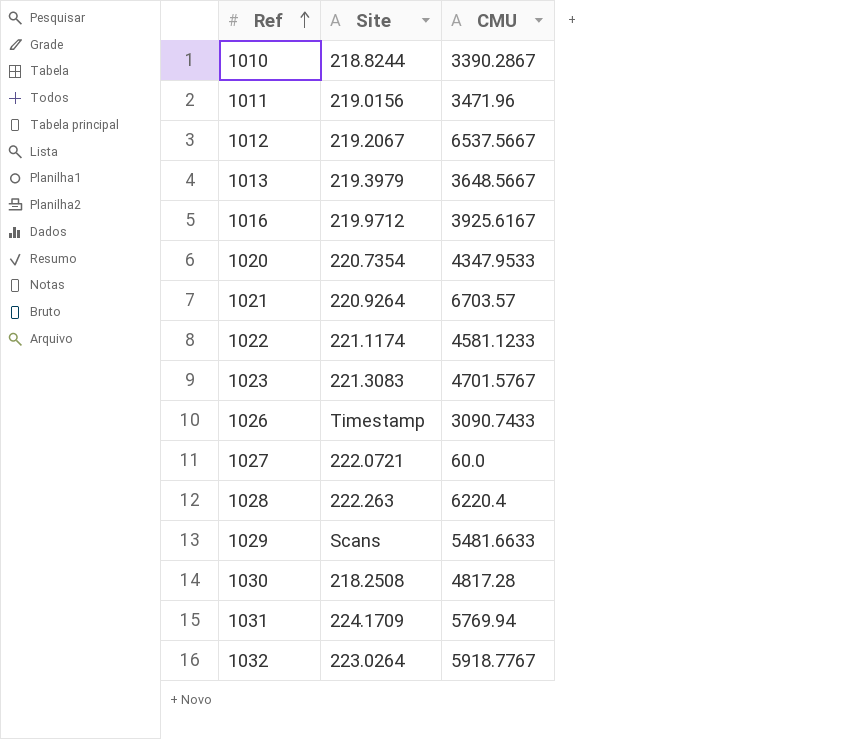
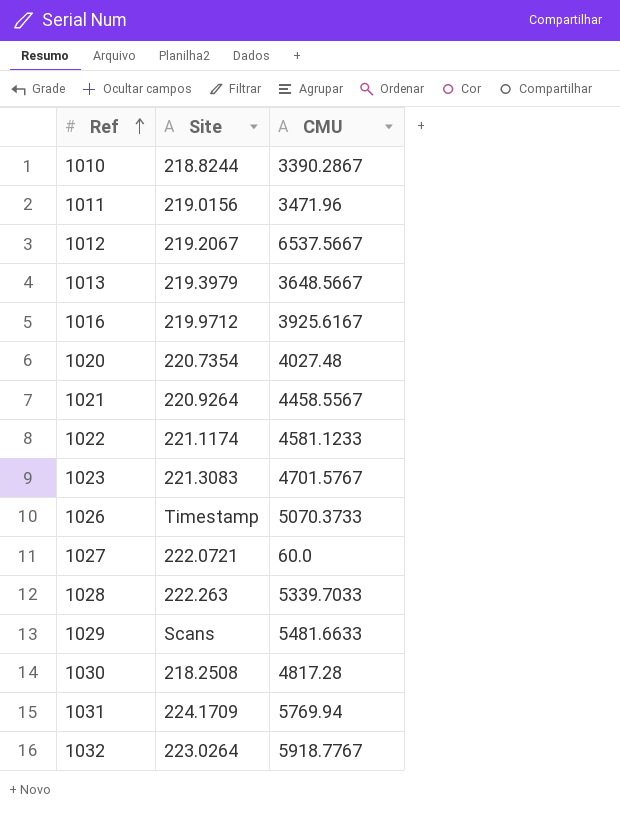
1020 | CMU: 4347.9533 -> 4027.48
1021 | CMU: 6703.57 -> 4458.5567
1026 | CMU: 3090.7433 -> 5070.3733
1028 | CMU: 6220.4 -> 5339.7033

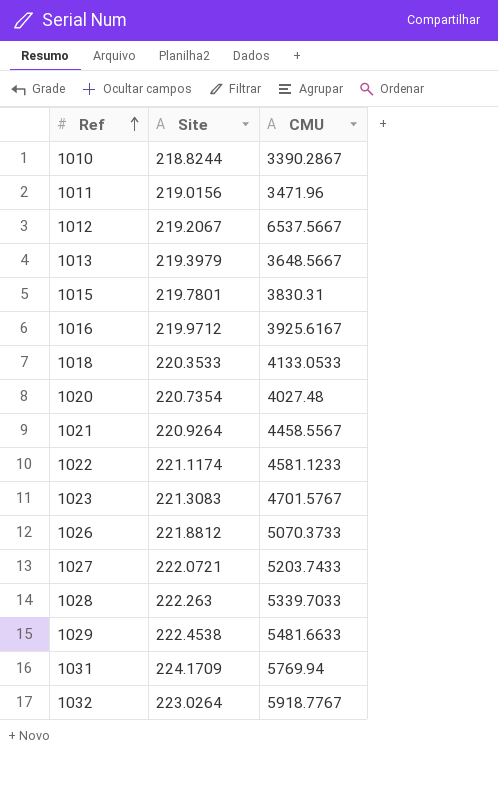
row 1030: 218.2508 | 4817.28 -> none
row 1015: none -> 219.7801 | 3830.31
row 1018: none -> 220.3533 | 4133.0533
1026 | Site: Timestamp -> 221.8812
1027 | CMU: 60.0 -> 5203.7433
1029 | Site: Scans -> 222.4538

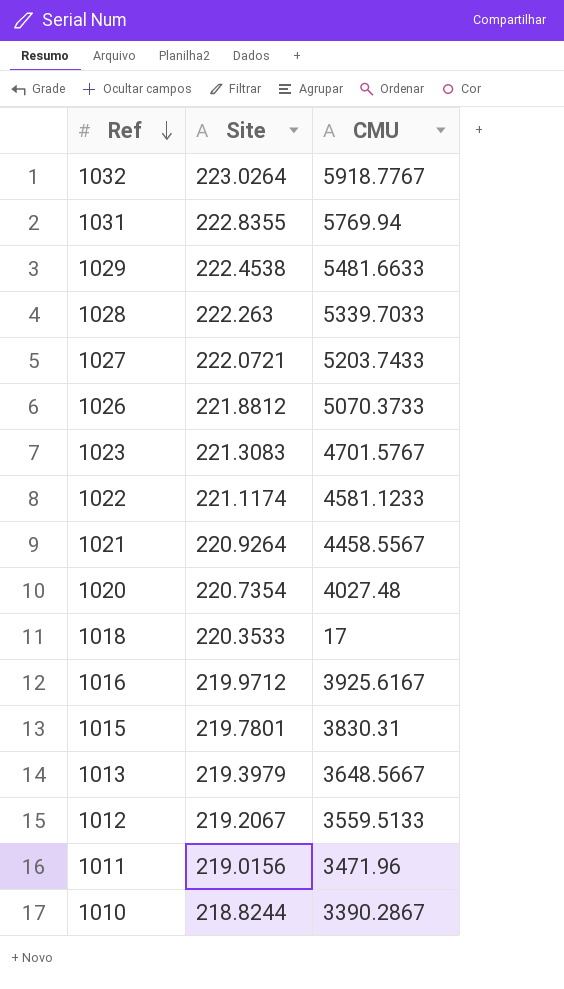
row order: Ref ascending -> Ref descending
1031 | Site: 224.1709 -> 222.8355
1018 | CMU: 4133.0533 -> 17
1012 | CMU: 6537.5667 -> 3559.5133

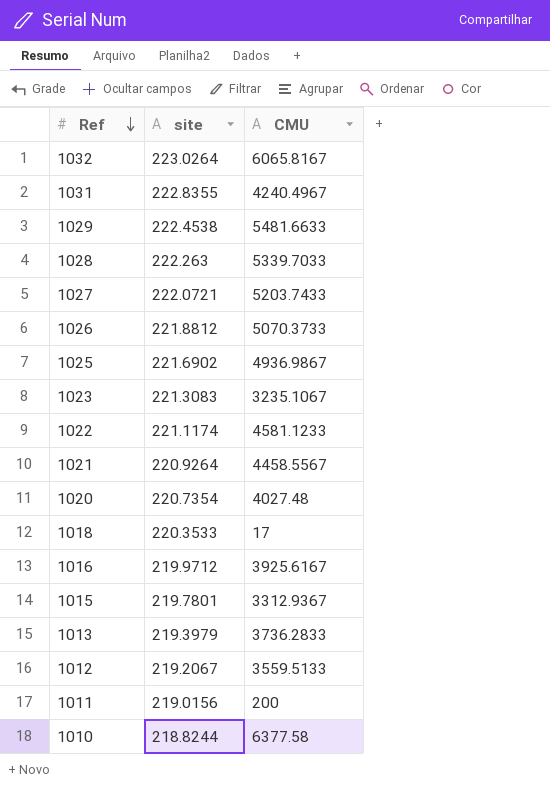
column name: Site -> site
1032 | CMU: 5918.7767 -> 6065.8167
1031 | CMU: 5769.94 -> 4240.4967
row 1025: none -> 221.6902 | 4936.9867
1023 | CMU: 4701.5767 -> 3235.1067
1015 | CMU: 3830.31 -> 3312.9367
1013 | CMU: 3648.5667 -> 3736.2833
1011 | CMU: 3471.96 -> 200
1010 | CMU: 3390.2867 -> 6377.58

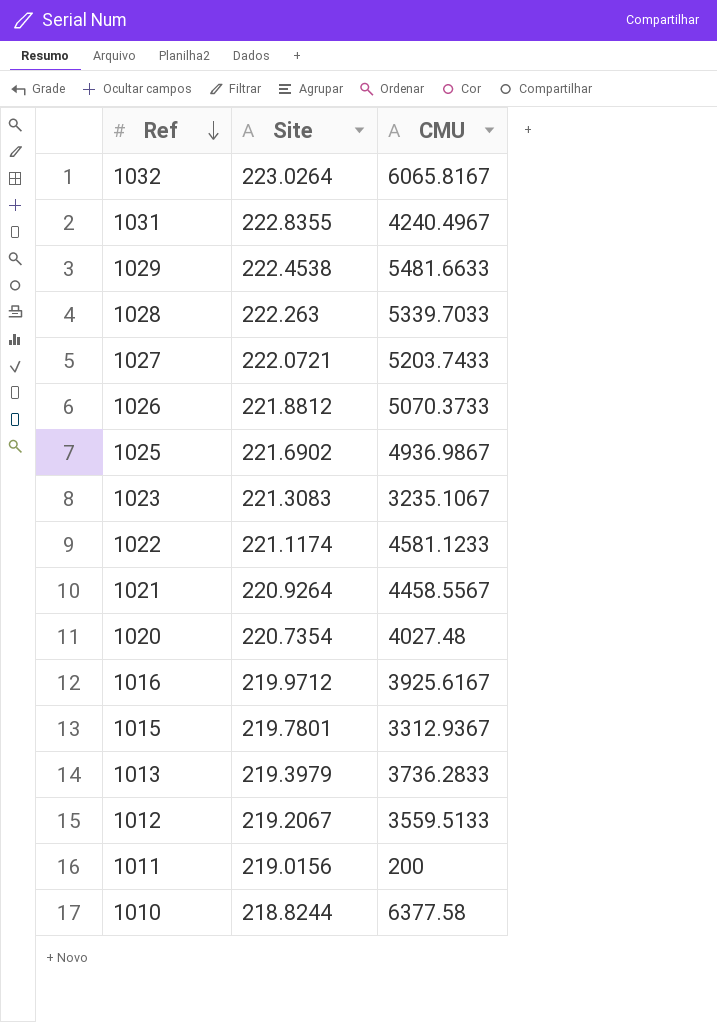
column name: site -> Site
row 1018: 220.3533 | 17 -> none

